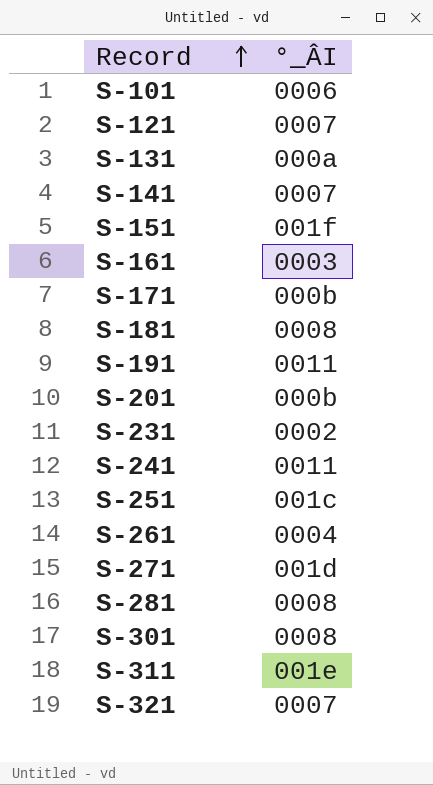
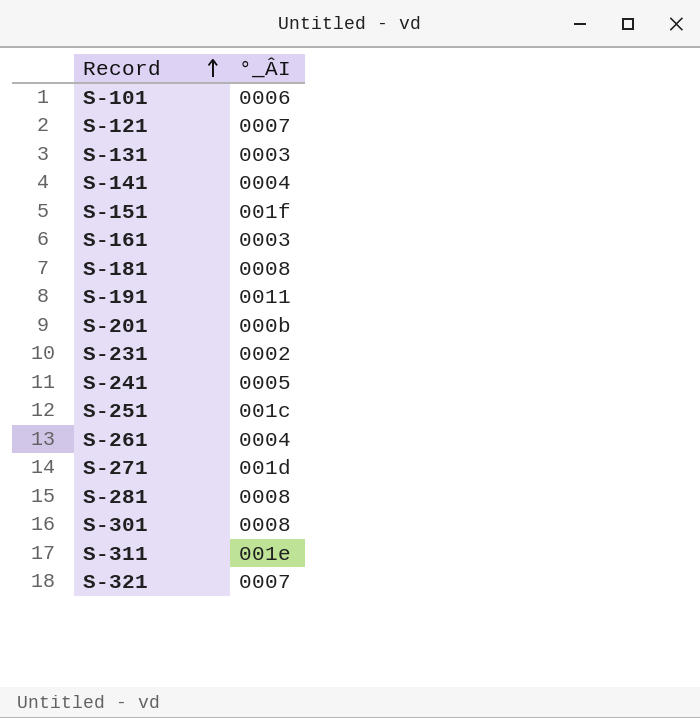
row S-171: 000b -> none
S-131 | °_ÂI: 000a -> 0003
S-141 | °_ÂI: 0007 -> 0004
S-241 | °_ÂI: 0011 -> 0005

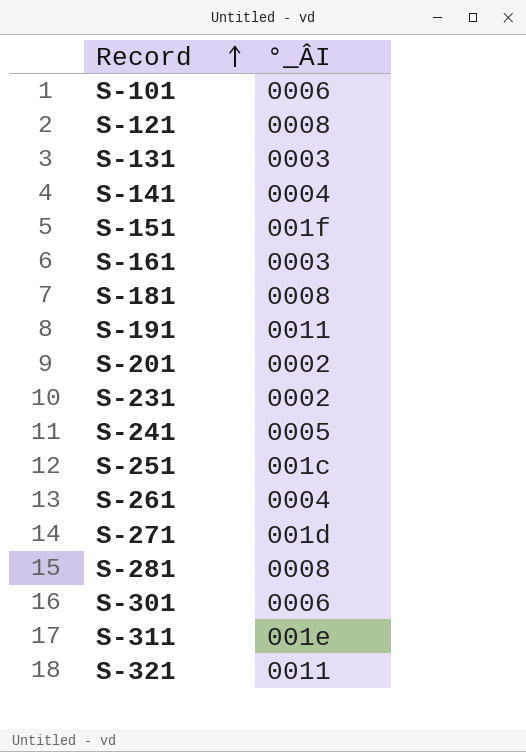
S-121 | °_ÂI: 0007 -> 0008
S-201 | °_ÂI: 000b -> 0002
S-301 | °_ÂI: 0008 -> 0006
S-321 | °_ÂI: 0007 -> 0011

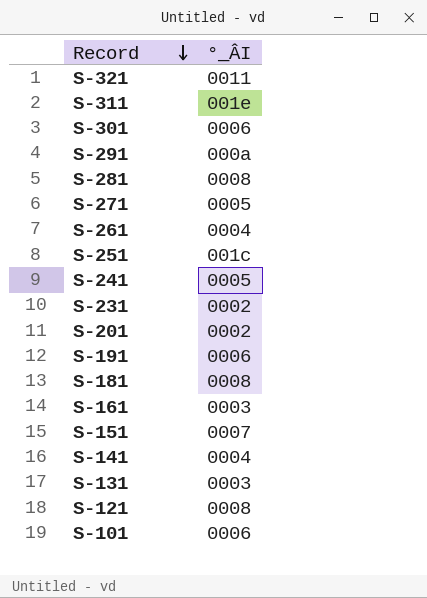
row order: Record ascending -> Record descending
row S-291: none -> 000a
S-271 | °_ÂI: 001d -> 0005
S-191 | °_ÂI: 0011 -> 0006
S-151 | °_ÂI: 001f -> 0007

